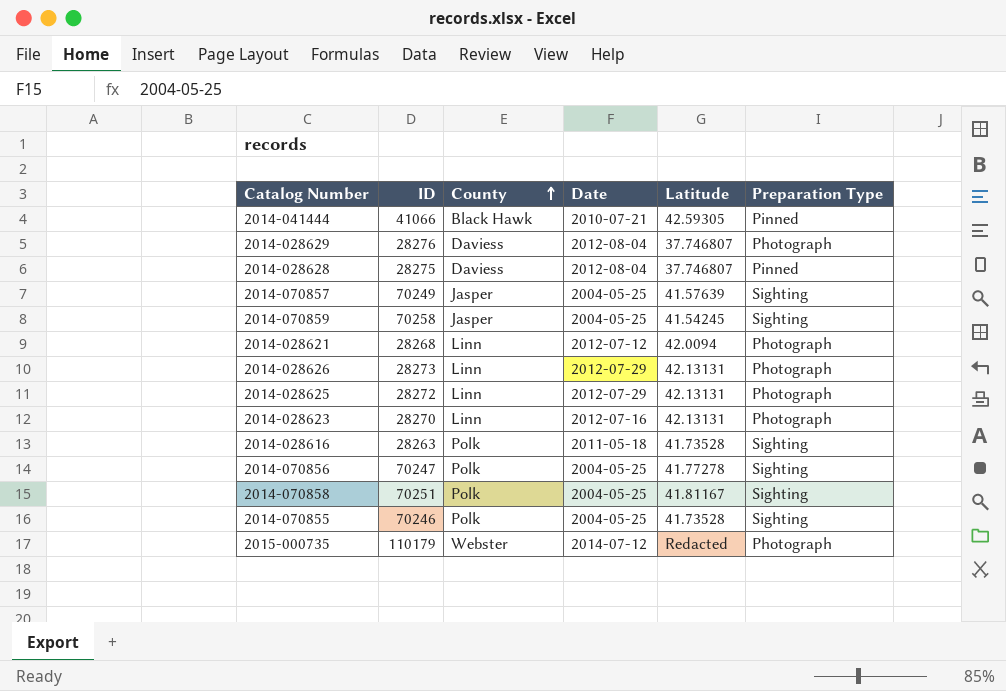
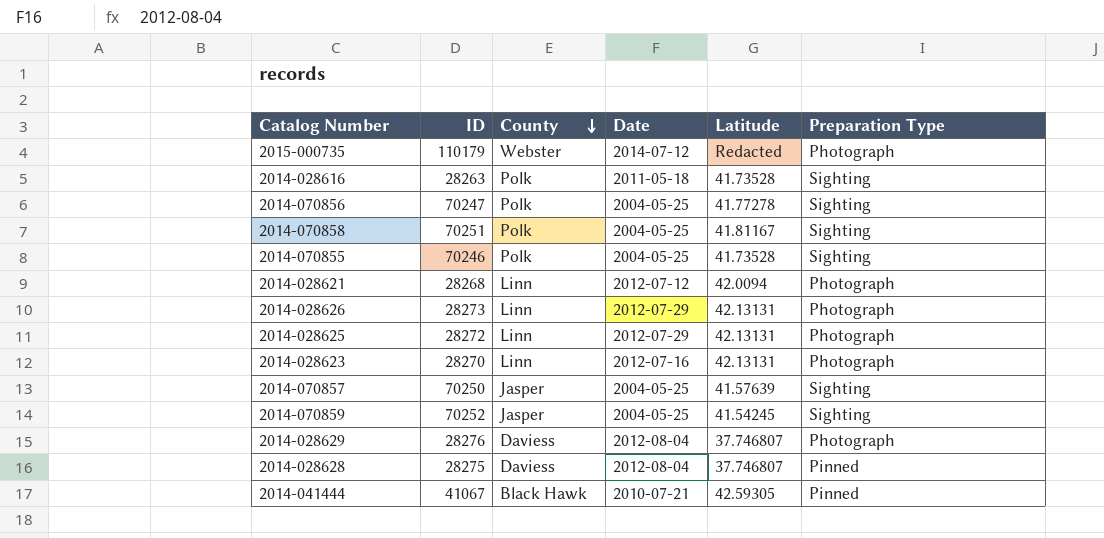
row order: County ascending -> County descending
2014-070857 | ID: 70249 -> 70250
2014-070859 | ID: 70258 -> 70252
2014-041444 | ID: 41066 -> 41067

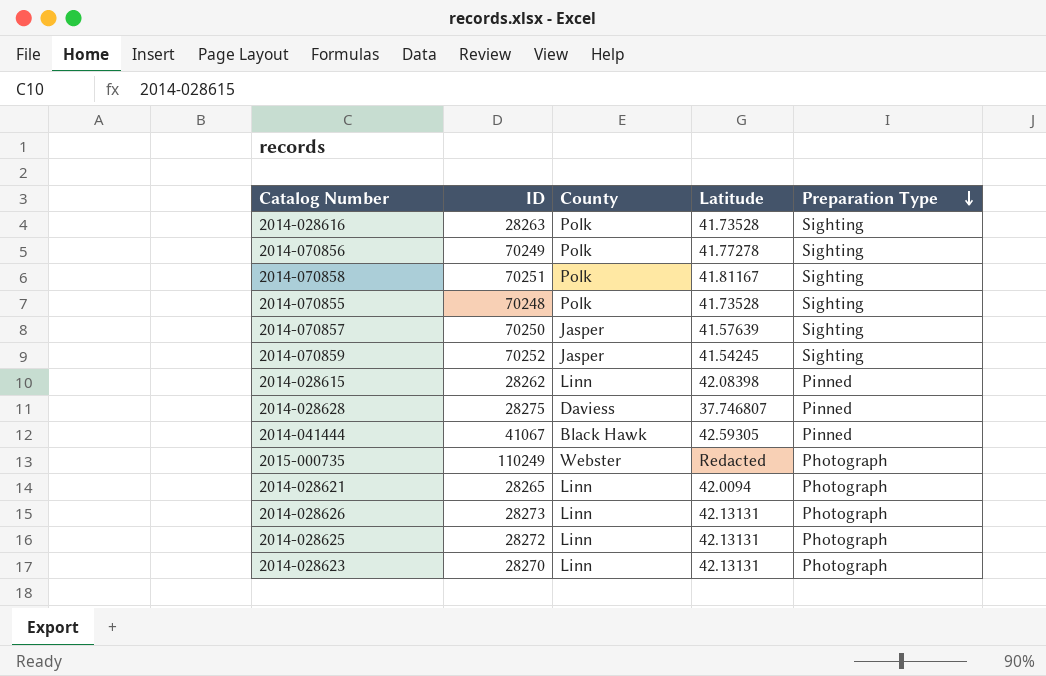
row order: County descending -> Preparation Type descending
column Date | position: 4 -> none
row 2014-028629: 28276 | Daviess | 2012-08-04 | 37.746807 | Photograph -> none
2014-070856 | ID: 70247 -> 70249
2014-070855 | ID: 70246 -> 70248
row 2014-028615: none -> 28262 | Linn | 42.08398 | Pinned
2015-000735 | ID: 110179 -> 110249
2014-028621 | ID: 28268 -> 28265

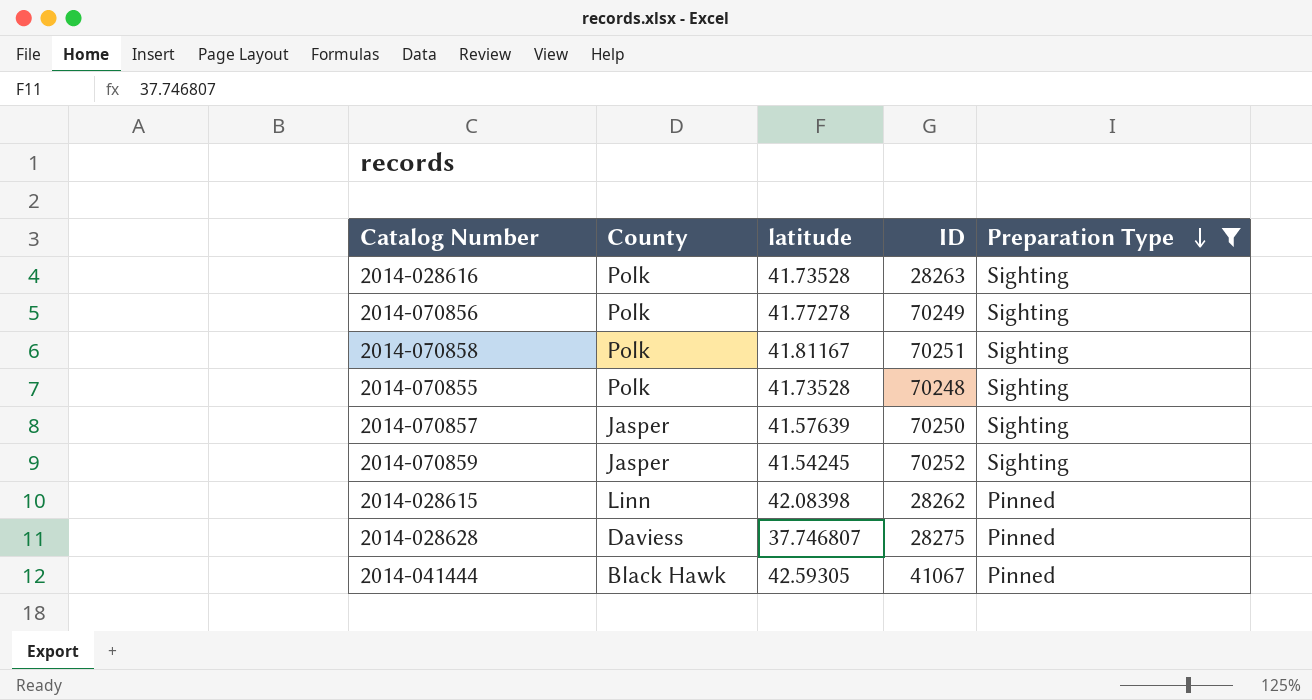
filter: none -> Preparation Type != Photograph
column name: Latitude -> latitude
column ID | position: 2 -> 4

